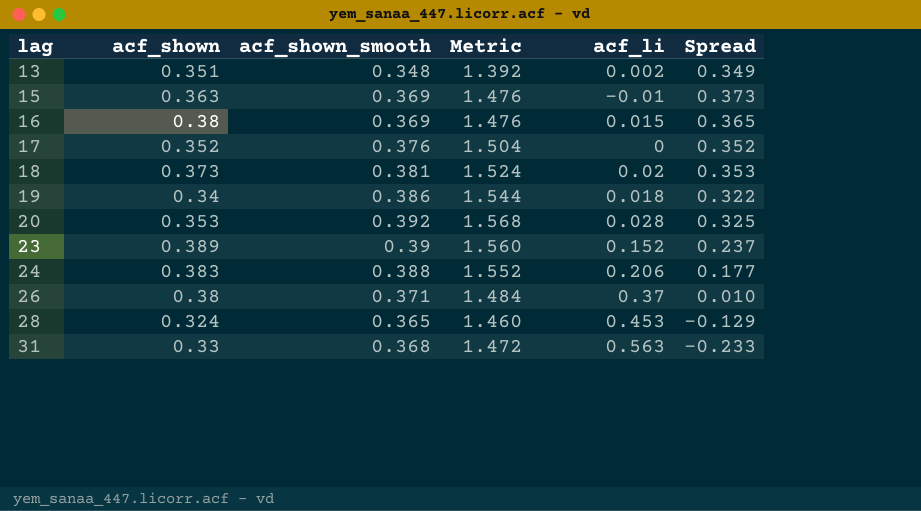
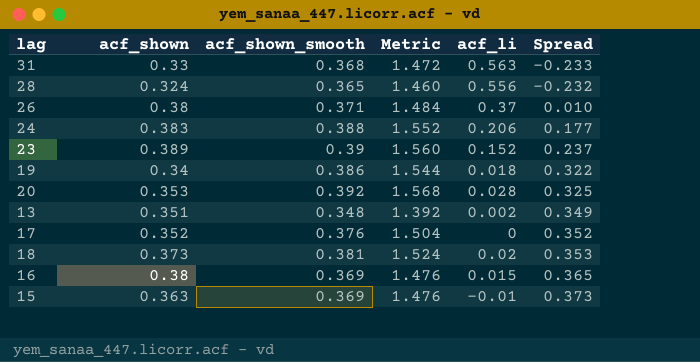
row order: lag ascending -> Spread ascending
28 | acf_li: 0.453 -> 0.556
28 | Spread: -0.129 -> -0.232

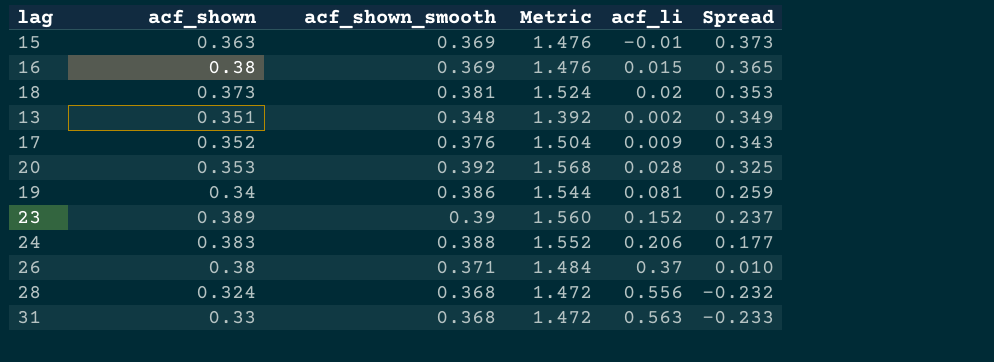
row order: Spread ascending -> Spread descending
17 | acf_li: 0 -> 0.009
17 | Spread: 0.352 -> 0.343
19 | acf_li: 0.018 -> 0.081
19 | Spread: 0.322 -> 0.259
28 | acf_shown_smooth: 0.365 -> 0.368
28 | Metric: 1.460 -> 1.472

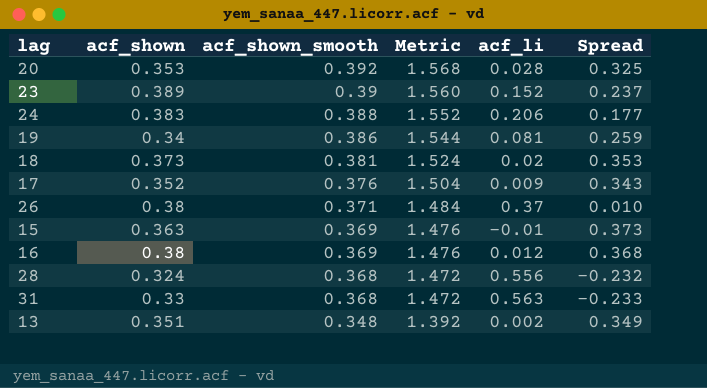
row order: Spread descending -> acf_shown_smooth descending
16 | acf_li: 0.015 -> 0.012
16 | Spread: 0.365 -> 0.368

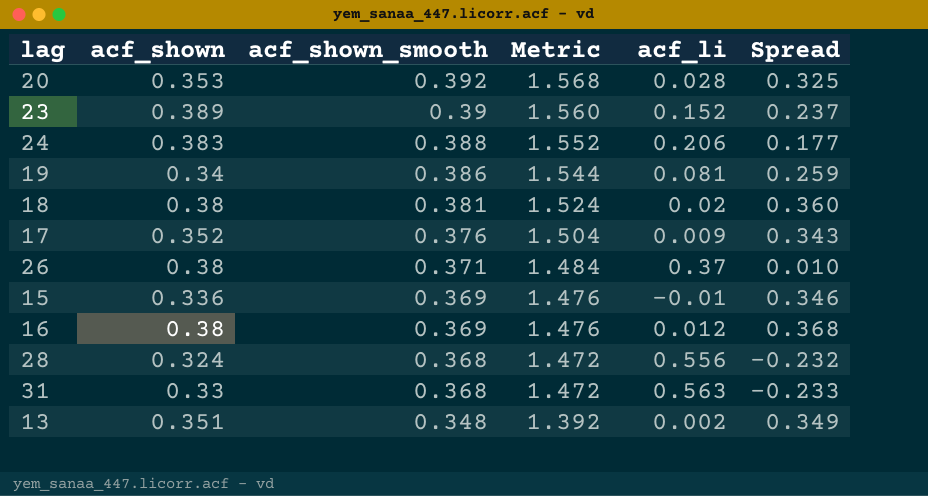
18 | acf_shown: 0.373 -> 0.38
18 | Spread: 0.353 -> 0.360
15 | acf_shown: 0.363 -> 0.336
15 | Spread: 0.373 -> 0.346

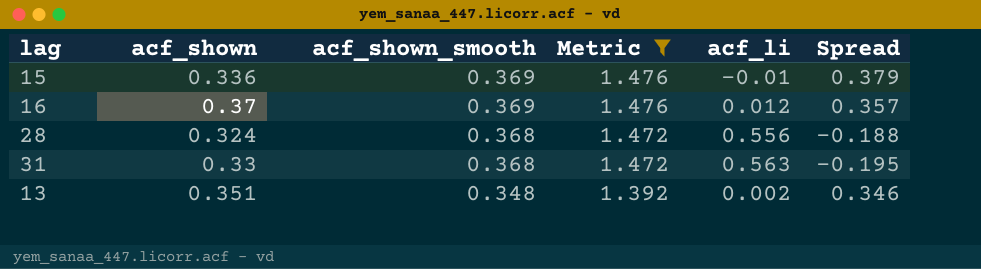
filter: none -> Metric <= 1.476
column Spread | formula: [acf_shown] - [acf_li] -> [acf_shown_smooth] - [acf_li]
16 | acf_shown: 0.38 -> 0.37

